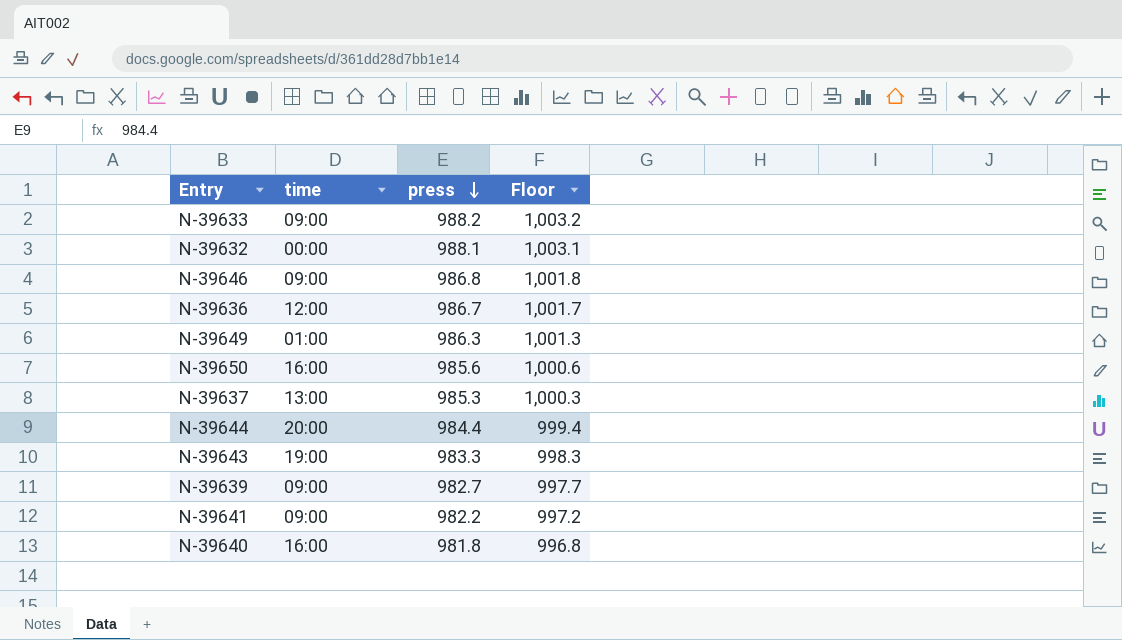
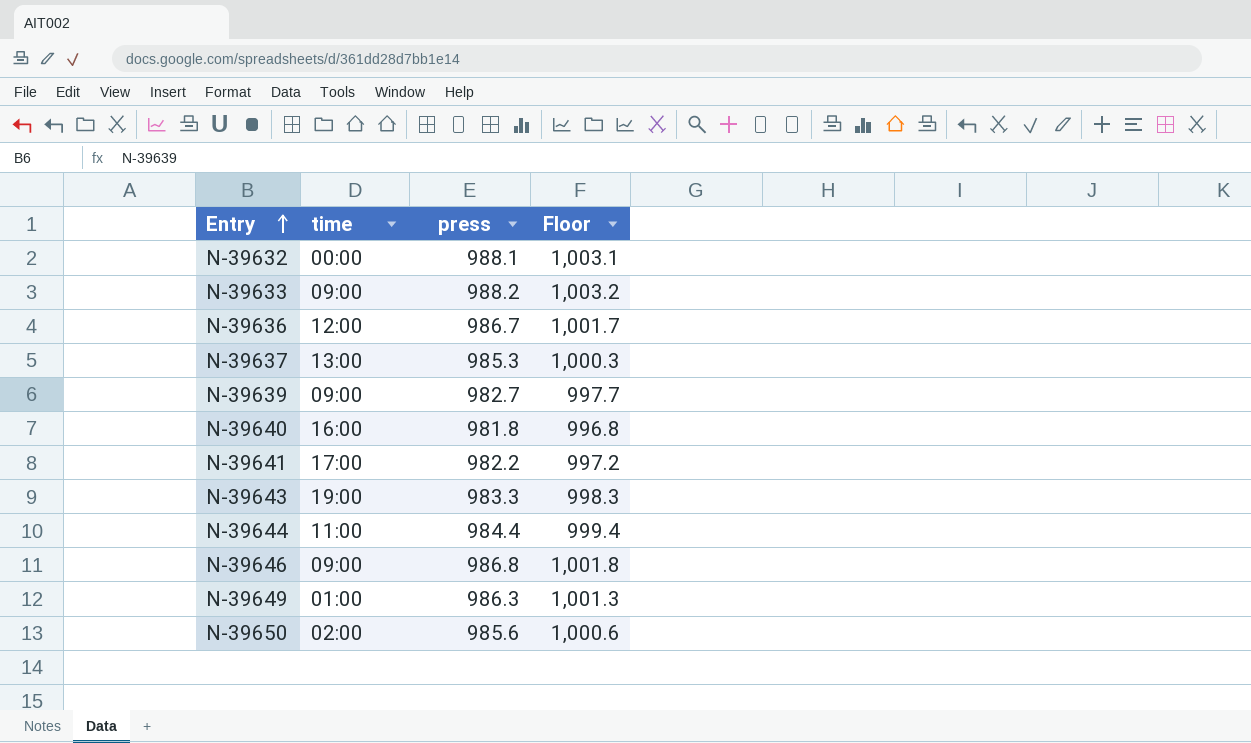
row order: press descending -> Entry ascending
N-39641 | time: 09:00 -> 17:00
N-39644 | time: 20:00 -> 11:00
N-39650 | time: 16:00 -> 02:00

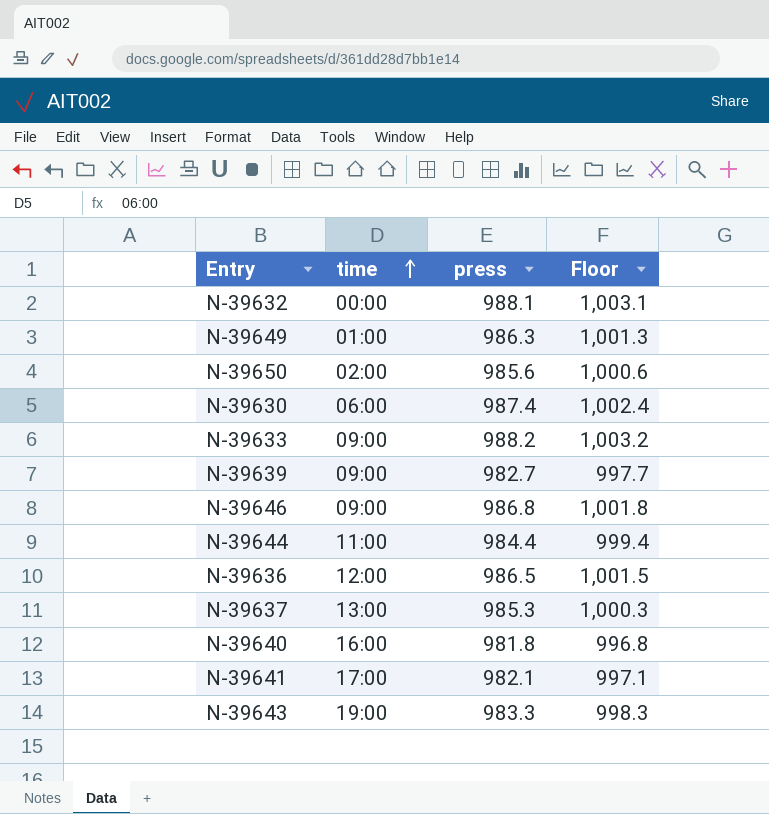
row order: Entry ascending -> time ascending
row N-39630: none -> 06:00 | 987.4 | 1,002.4
N-39636 | press: 986.7 -> 986.5
N-39636 | Floor: 1,001.7 -> 1,001.5
N-39641 | press: 982.2 -> 982.1
N-39641 | Floor: 997.2 -> 997.1

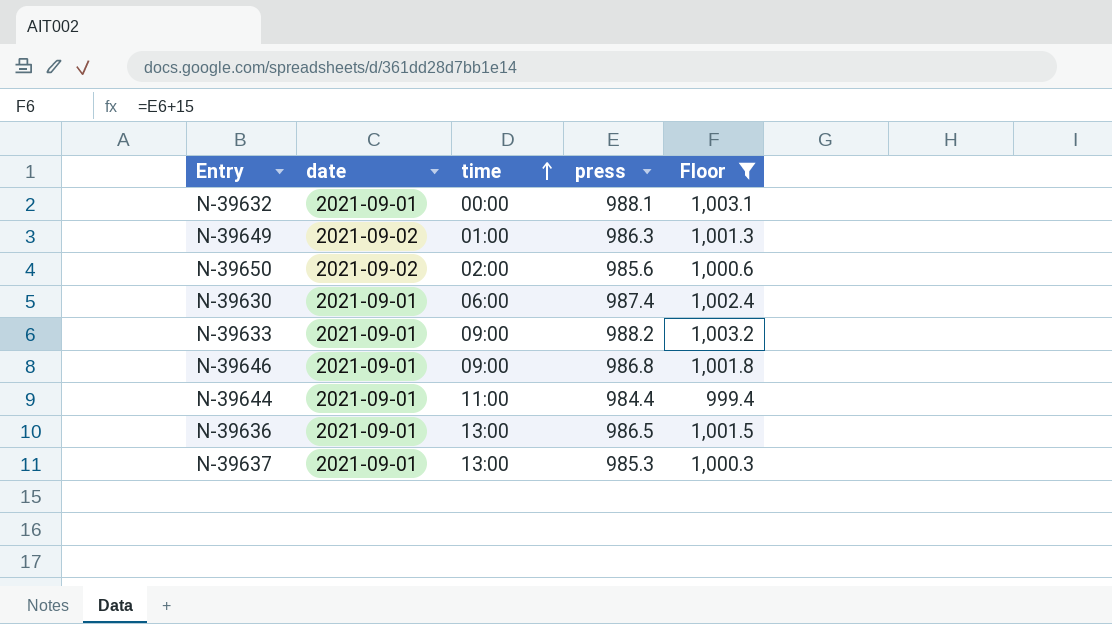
filter: none -> Floor >= 999.4
column date | position: none -> 2
N-39636 | time: 12:00 -> 13:00

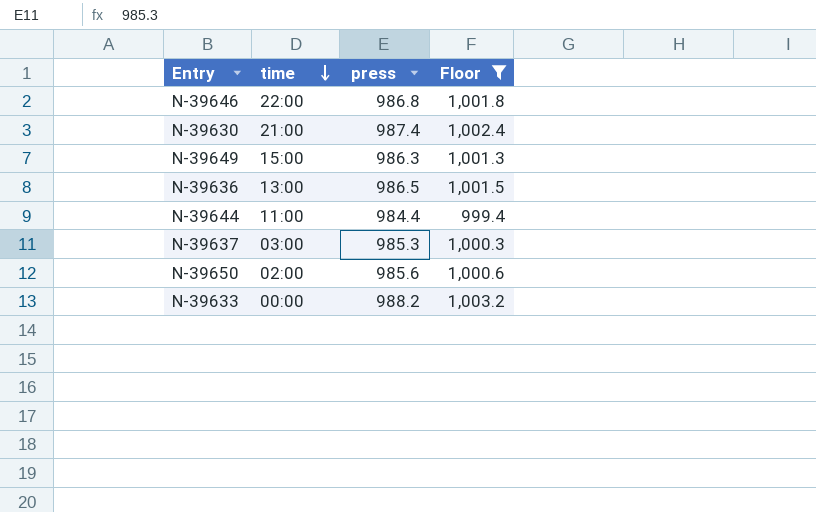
row order: time ascending -> time descending
column date | position: 2 -> none
row N-39632: 2021-09-01 | 00:00 | 988.1 | 1,003.1 -> none
N-39646 | time: 09:00 -> 22:00
N-39630 | time: 06:00 -> 21:00
N-39649 | time: 01:00 -> 15:00
N-39637 | time: 13:00 -> 03:00
N-39633 | time: 09:00 -> 00:00

